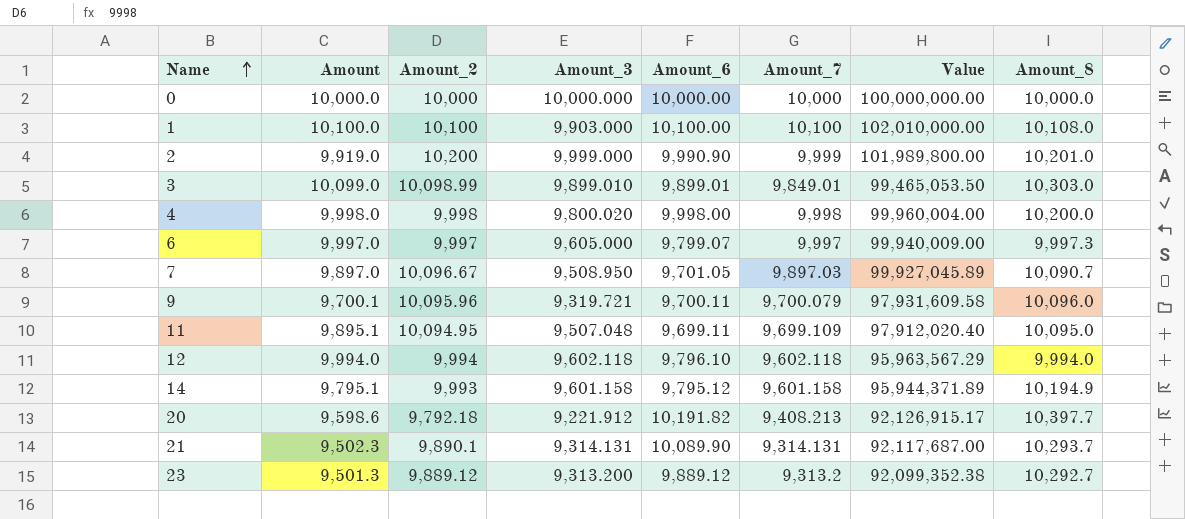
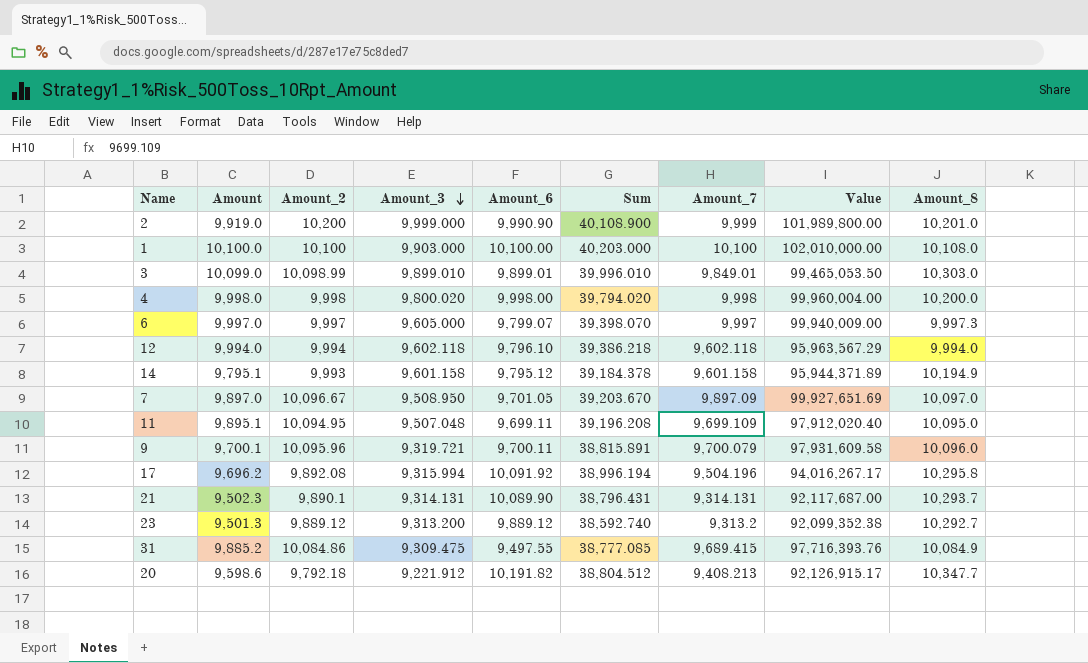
row order: Name ascending -> Amount_3 descending
column Sum | formula: none -> [Amount] + [Amount_2] + [Amount_3] + [Amount_6]
row 0: 10,000.0 | 10,000 | 10,000.000 | 10,000.00 | 10,000 | 100,000,000.00 | 10,000.0 -> none
7 | Amount_7: 9,897.03 -> 9,897.09
7 | Value: 99,927,045.89 -> 99,927,651.69
7 | Amount_8: 10,090.7 -> 10,097.0
row 17: none -> 9,696.2 | 9,892.08 | 9,315.994 | 10,091.92 | 38,996.194 | 9,504.196 | 94,016,267.17 | 10,295.8
row 31: none -> 9,885.2 | 10,084.86 | 9,309.475 | 9,497.55 | 38,777.085 | 9,689.415 | 97,716,393.76 | 10,084.9
20 | Amount_8: 10,397.7 -> 10,347.7

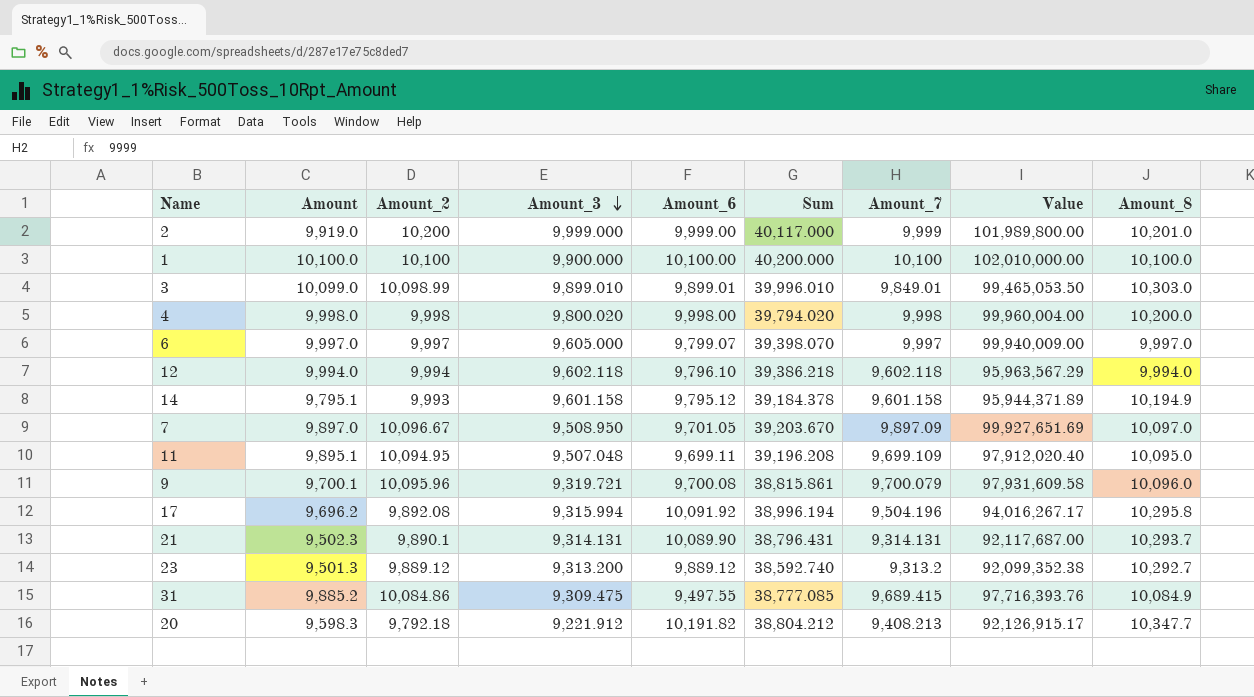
2 | Amount_6: 9,990.90 -> 9,999.00
2 | Sum: 40,108.900 -> 40,117.000
1 | Amount_3: 9,903.000 -> 9,900.000
1 | Sum: 40,203.000 -> 40,200.000
1 | Amount_8: 10,108.0 -> 10,100.0
6 | Amount_8: 9,997.3 -> 9,997.0
9 | Amount_6: 9,700.11 -> 9,700.08
9 | Sum: 38,815.891 -> 38,815.861
20 | Amount: 9,598.6 -> 9,598.3
20 | Sum: 38,804.512 -> 38,804.212

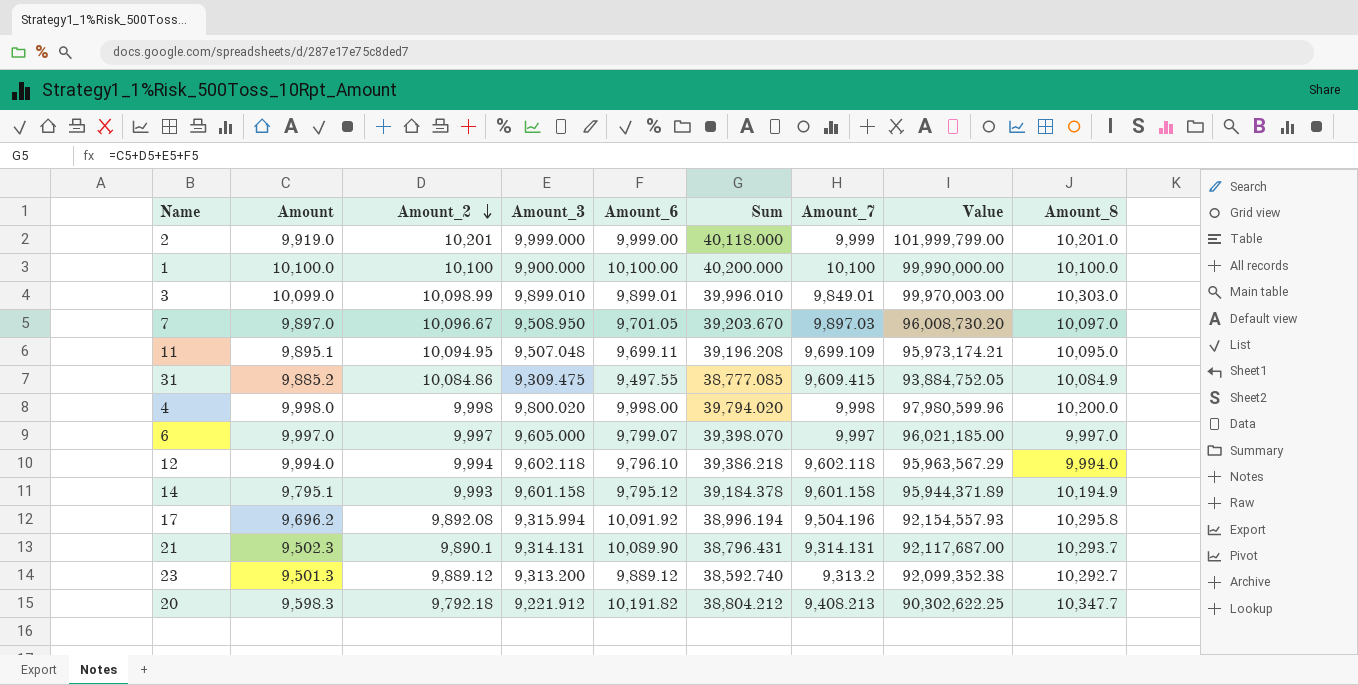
row order: Amount_3 descending -> Amount_2 descending
column Value | formula: [Amount_2] * [Amount_7] -> [Amount_2] * [Amount_3]
row 9: 9,700.1 | 10,095.96 | 9,319.721 | 9,700.08 | 38,815.861 | 9,700.079 | 97,931,609.58 | 10,096.0 -> none
2 | Amount_2: 10,200 -> 10,201
2 | Sum: 40,117.000 -> 40,118.000
7 | Amount_7: 9,897.09 -> 9,897.03
31 | Amount_7: 9,689.415 -> 9,609.415

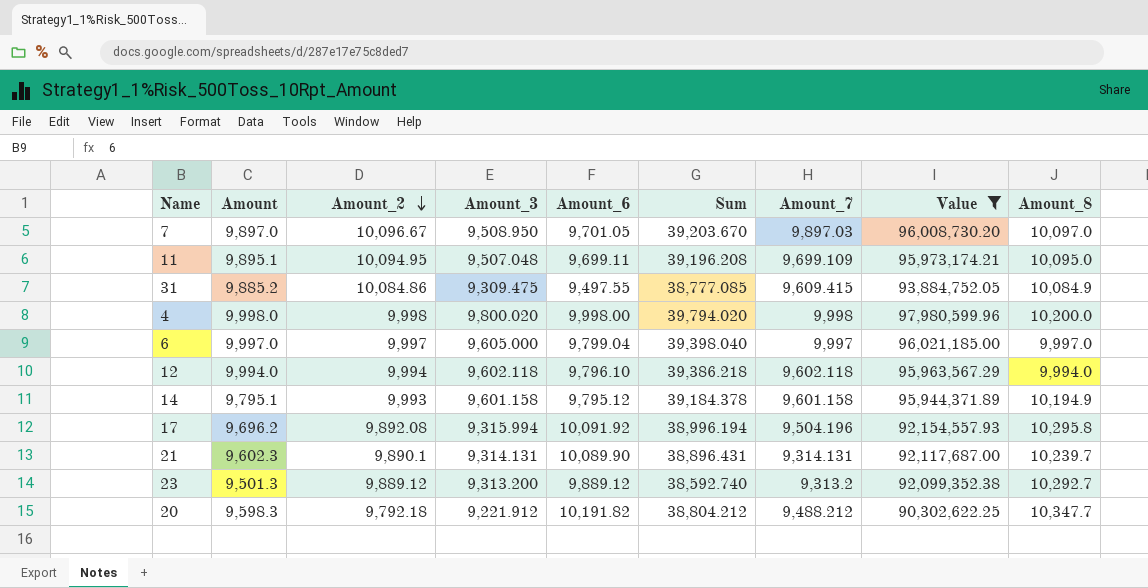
filter: none -> Value <= 97,980,599.96
6 | Amount_6: 9,799.07 -> 9,799.04
6 | Sum: 39,398.070 -> 39,398.040
21 | Amount: 9,502.3 -> 9,602.3
21 | Sum: 38,796.431 -> 38,896.431
21 | Amount_8: 10,293.7 -> 10,239.7
20 | Amount_7: 9,408.213 -> 9,488.212

